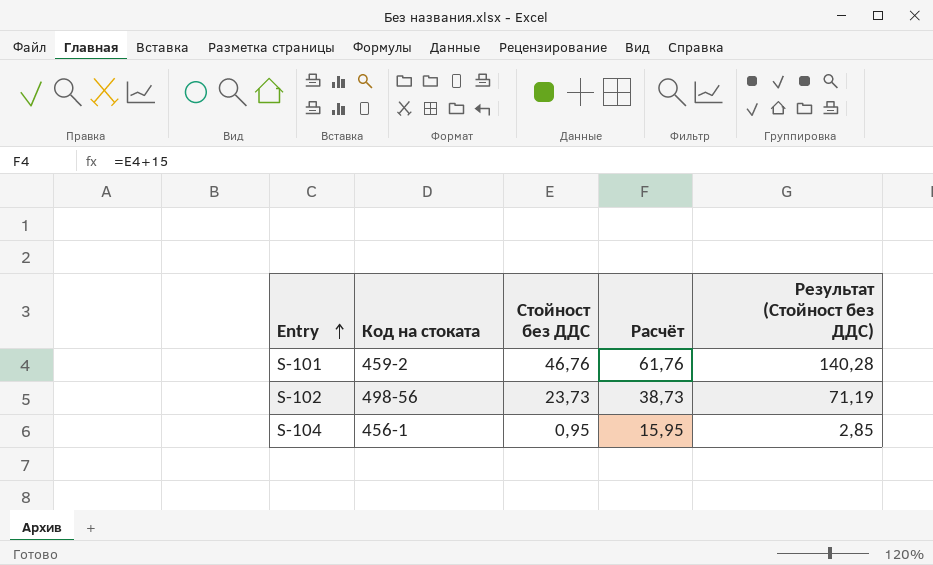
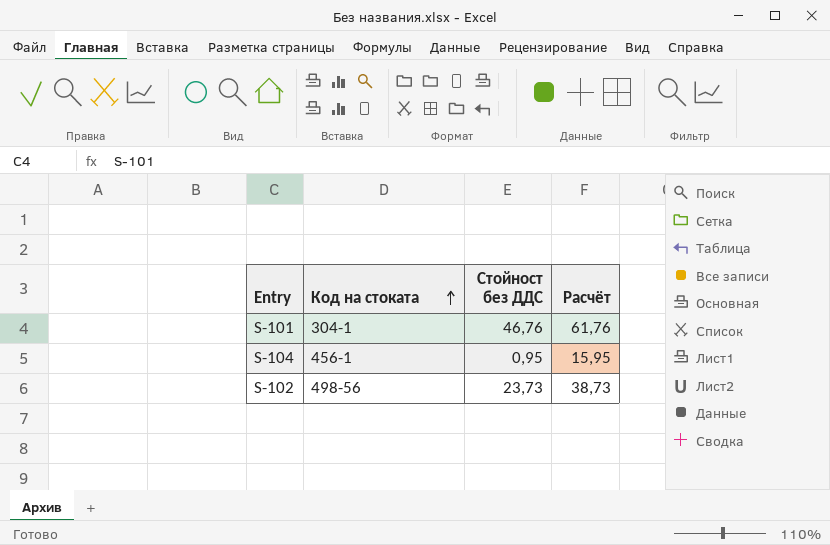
row order: Entry ascending -> Код на стоката ascending
column Результат (Стойност без ДДС) | formula: [Стойност без ДДС] * 3 -> none
S-101 | Код на стоката: 459-2 -> 304-1

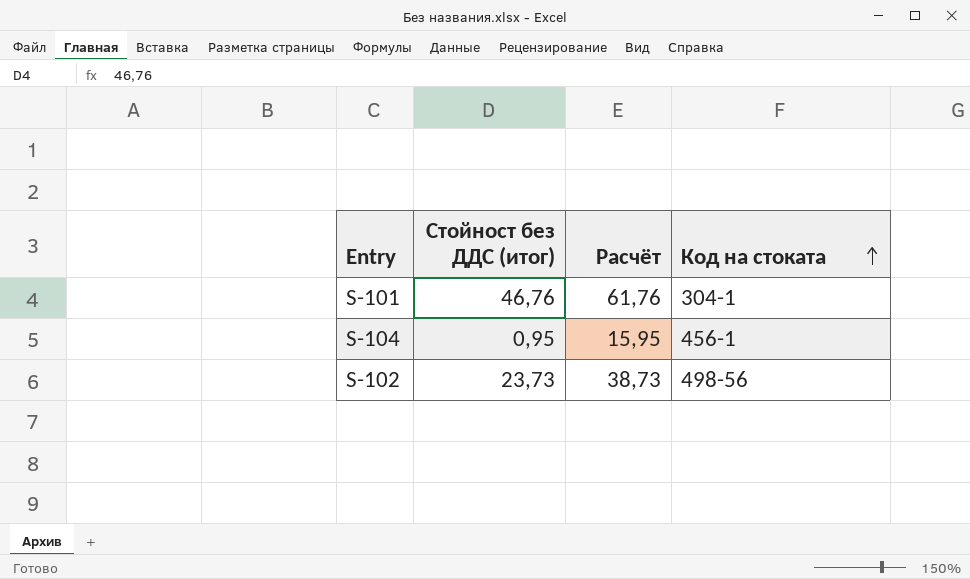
column name: Стойност без ДДС -> Стойност без ДДС (итог)
column Код на стоката | position: 2 -> 4

